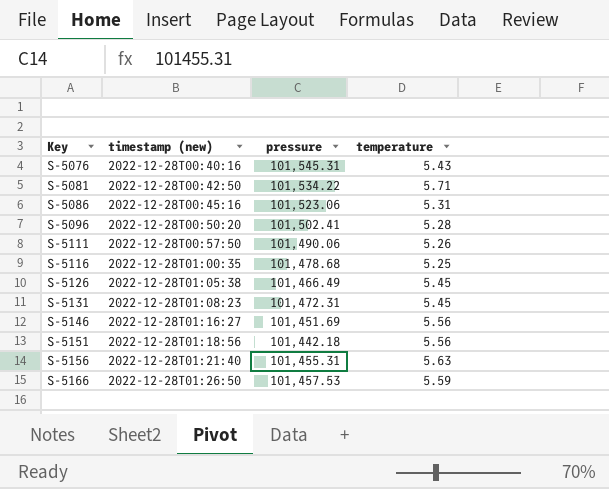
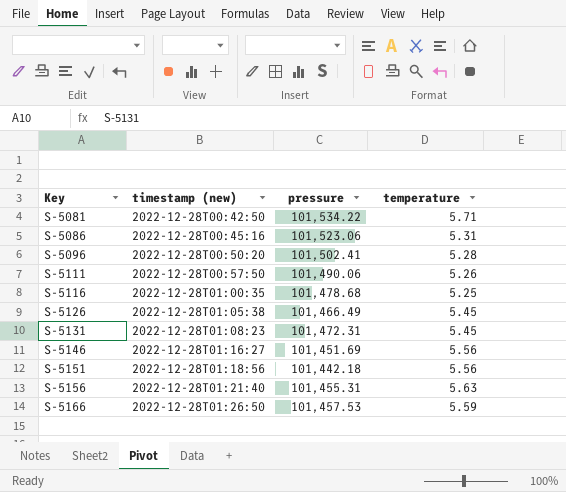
row S-5076: 2022-12-28T00:40:16 | 101,545.31 | 5.43 -> none

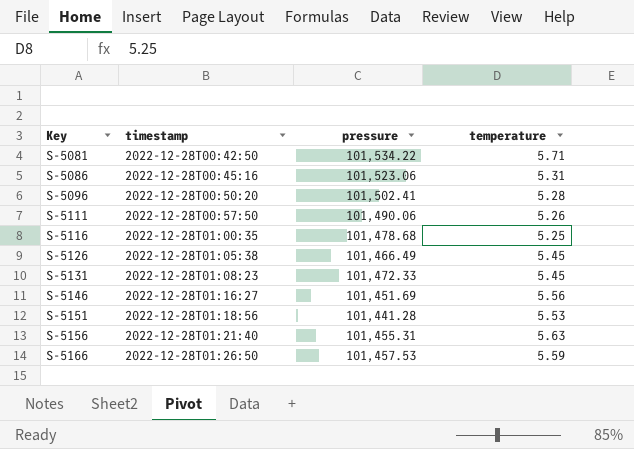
column name: timestamp (new) -> timestamp
S-5131 | pressure: 101,472.31 -> 101,472.33
S-5151 | pressure: 101,442.18 -> 101,441.28
S-5151 | temperature: 5.56 -> 5.53

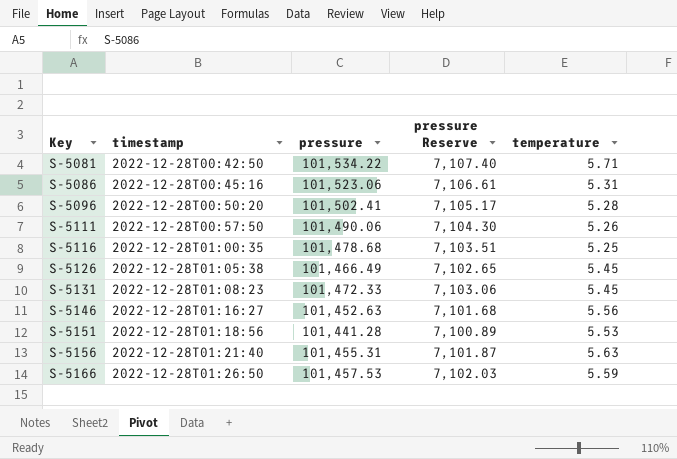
column pressure Reserve | formula: none -> [pressure] * 0.07
S-5146 | pressure: 101,451.69 -> 101,452.63

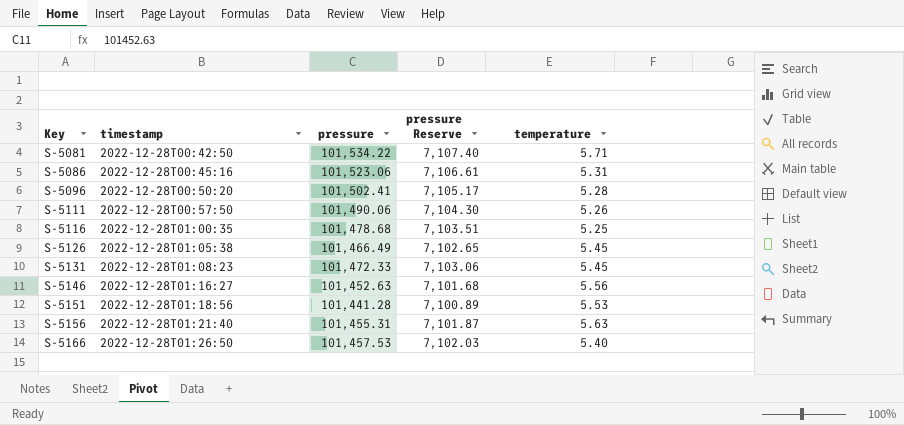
S-5166 | temperature: 5.59 -> 5.40

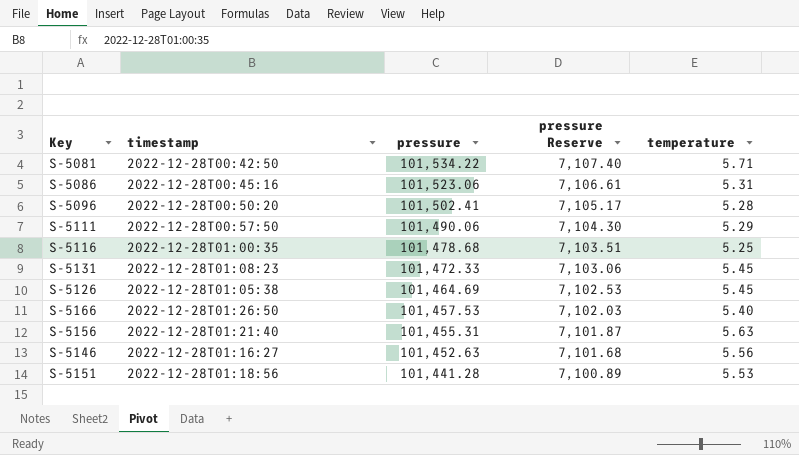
row order: Key ascending -> pressure descending
S-5111 | temperature: 5.26 -> 5.29
S-5126 | pressure: 101,466.49 -> 101,464.69
S-5126 | pressure Reserve: 7,102.65 -> 7,102.53

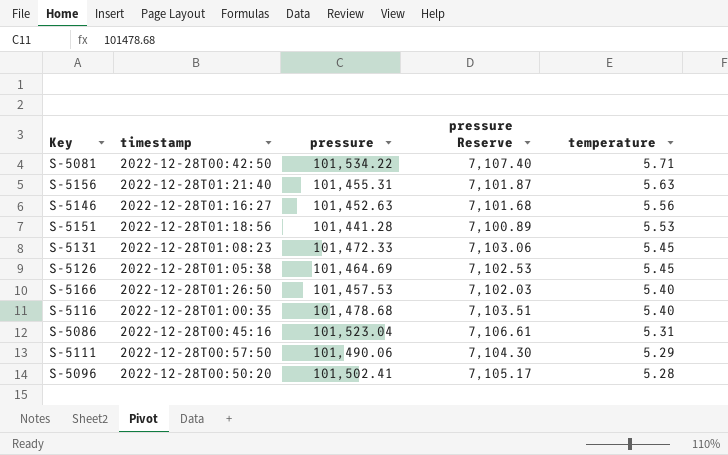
row order: pressure descending -> temperature descending
S-5116 | temperature: 5.25 -> 5.40
S-5086 | pressure: 101,523.06 -> 101,523.04

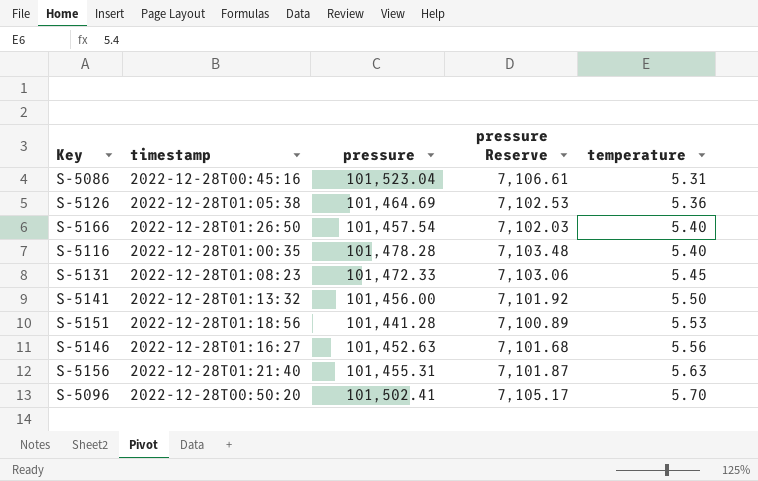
row order: temperature descending -> temperature ascending
row S-5081: 2022-12-28T00:42:50 | 101,534.22 | 7,107.40 | 5.71 -> none
row S-5111: 2022-12-28T00:57:50 | 101,490.06 | 7,104.30 | 5.29 -> none
S-5126 | temperature: 5.45 -> 5.36
S-5166 | pressure: 101,457.53 -> 101,457.54
S-5116 | pressure: 101,478.68 -> 101,478.28
S-5116 | pressure Reserve: 7,103.51 -> 7,103.48
row S-5141: none -> 2022-12-28T01:13:32 | 101,456.00 | 7,101.92 | 5.50
S-5096 | temperature: 5.28 -> 5.70

